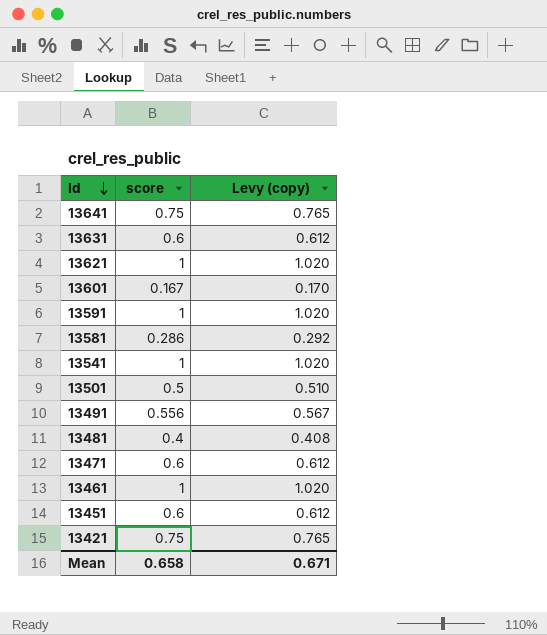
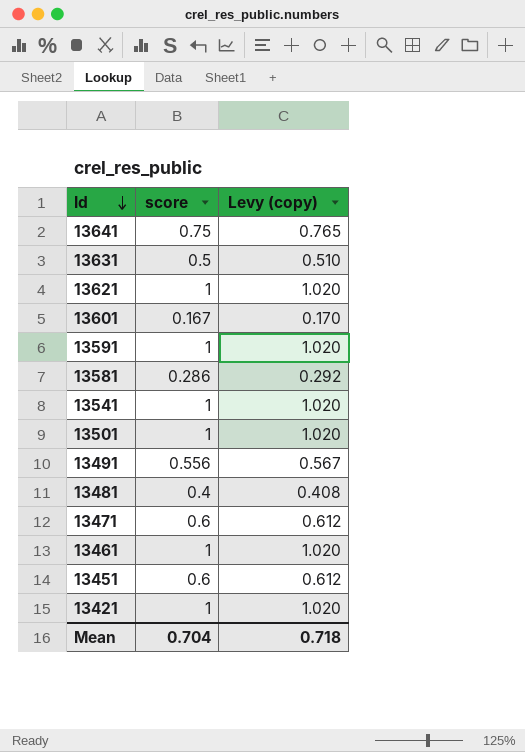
13631 | score: 0.6 -> 0.5
13631 | Levy (copy): 0.612 -> 0.510
13501 | score: 0.5 -> 1
13501 | Levy (copy): 0.510 -> 1.020
13421 | score: 0.75 -> 1
13421 | Levy (copy): 0.765 -> 1.020
Mean | score: 0.658 -> 0.704
Mean | Levy (copy): 0.671 -> 0.718

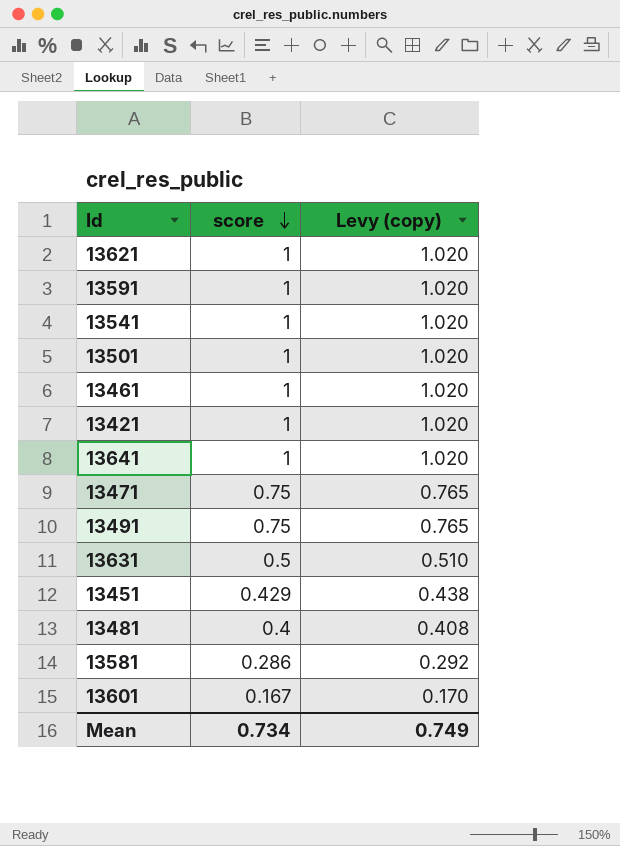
row order: Id descending -> score descending
13641 | score: 0.75 -> 1
13641 | Levy (copy): 0.765 -> 1.020
13471 | score: 0.6 -> 0.75
13471 | Levy (copy): 0.612 -> 0.765
13491 | score: 0.556 -> 0.75
13491 | Levy (copy): 0.567 -> 0.765
13451 | score: 0.6 -> 0.429
13451 | Levy (copy): 0.612 -> 0.438
Mean | score: 0.704 -> 0.734
Mean | Levy (copy): 0.718 -> 0.749

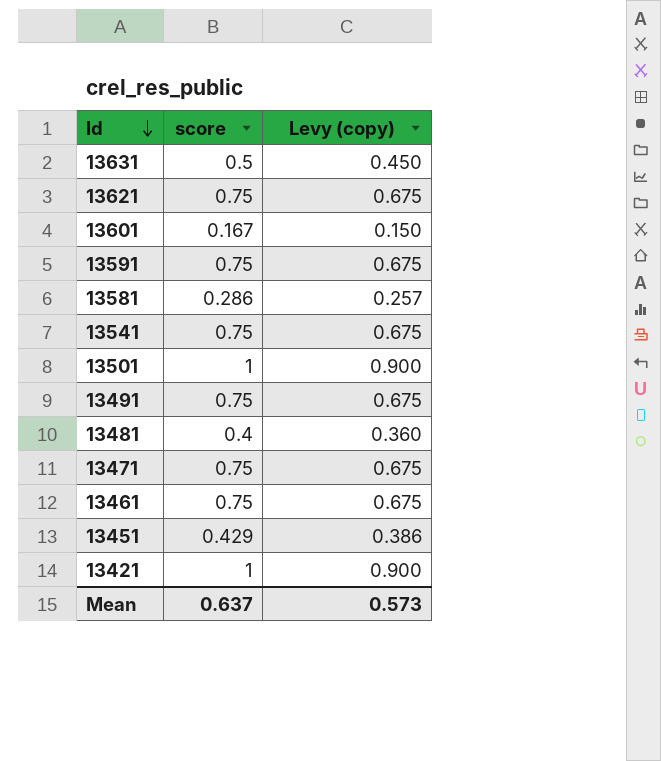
row order: score descending -> Id descending
column Levy (copy) | formula: [score] * 1.02 -> [score] * 0.9
row 13641: 1 | 1.020 -> none
13621 | score: 1 -> 0.75
13591 | score: 1 -> 0.75
13541 | score: 1 -> 0.75
13461 | score: 1 -> 0.75
Mean | score: 0.734 -> 0.637
Mean | Levy (copy): 0.749 -> 0.573

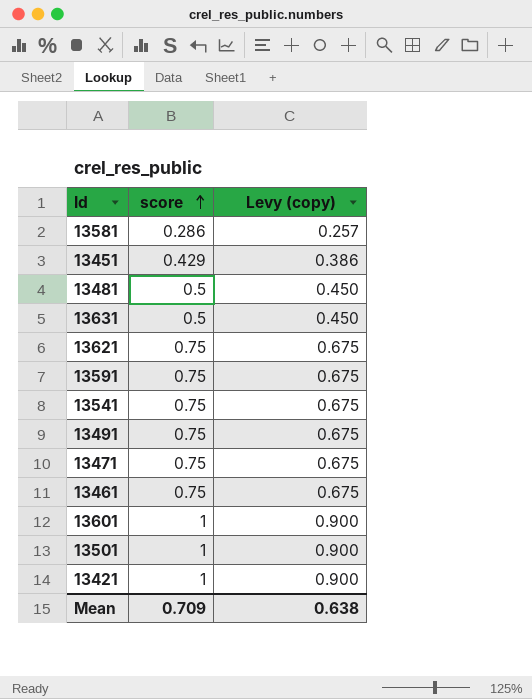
row order: Id descending -> score ascending
13481 | score: 0.4 -> 0.5
13481 | Levy (copy): 0.360 -> 0.450
13601 | score: 0.167 -> 1
13601 | Levy (copy): 0.150 -> 0.900
Mean | score: 0.637 -> 0.709
Mean | Levy (copy): 0.573 -> 0.638

